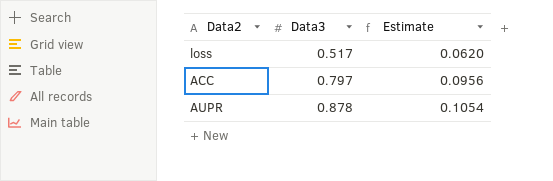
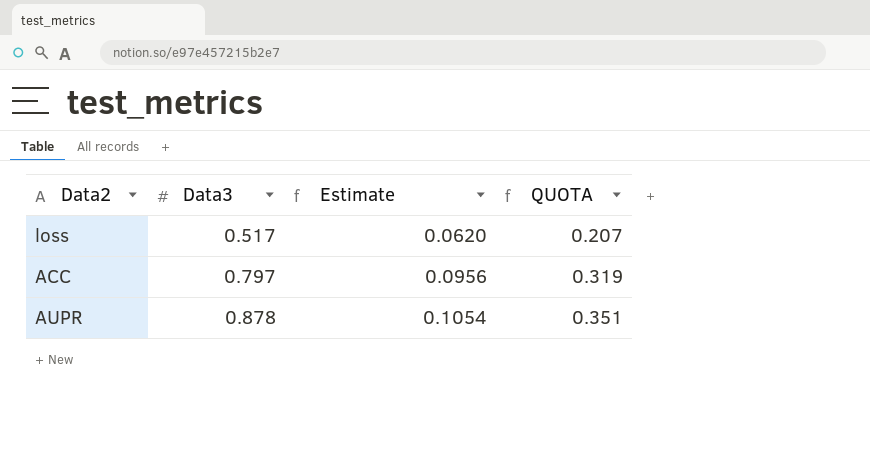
column QUOTA | formula: none -> [Data3] * 0.4

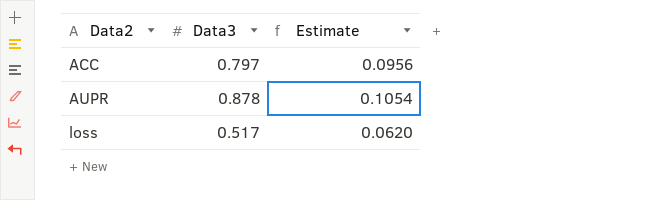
row order: Data3 ascending -> Data2 ascending
column QUOTA | formula: [Data3] * 0.4 -> none

